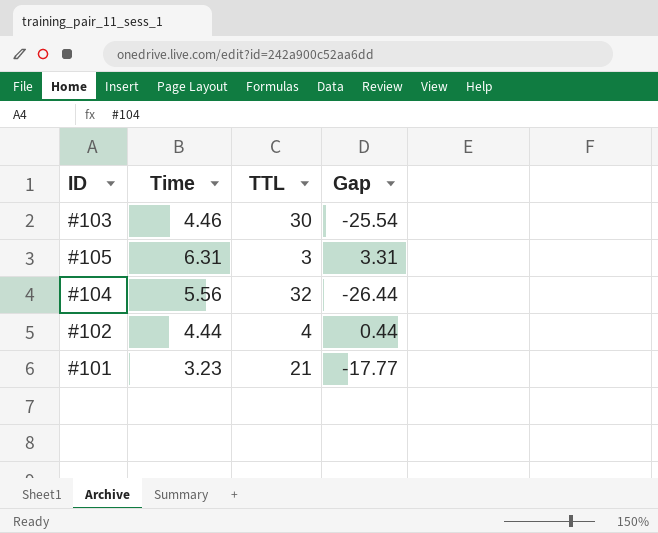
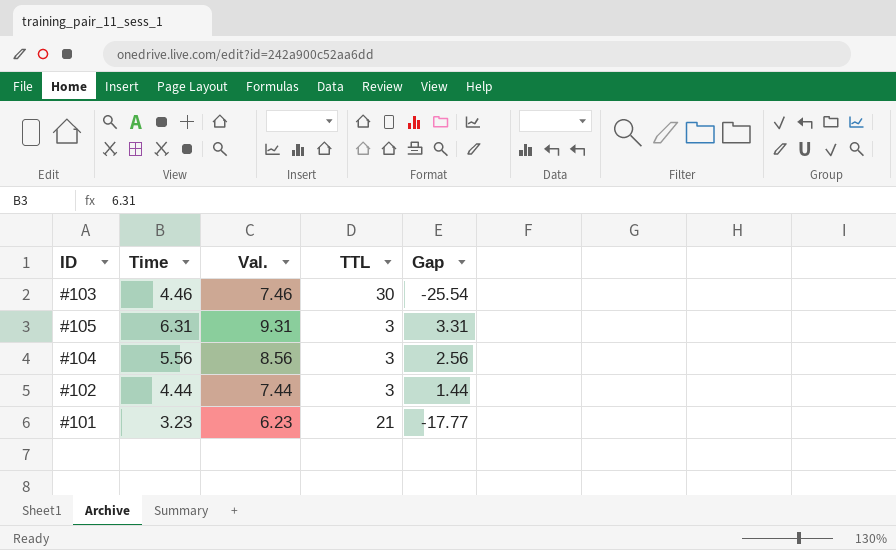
column Val. | formula: none -> [Time] + 3
#104 | TTL: 32 -> 3
#104 | Gap: -26.44 -> 2.56
#102 | TTL: 4 -> 3
#102 | Gap: 0.44 -> 1.44

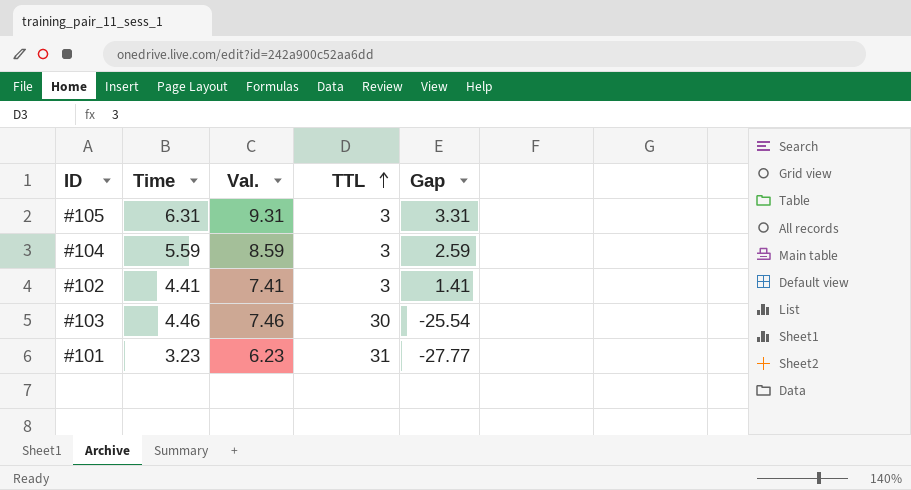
row order: none -> TTL ascending
#104 | Time: 5.56 -> 5.59
#104 | Val.: 8.56 -> 8.59
#104 | Gap: 2.56 -> 2.59
#102 | Time: 4.44 -> 4.41
#102 | Val.: 7.44 -> 7.41
#102 | Gap: 1.44 -> 1.41
#101 | TTL: 21 -> 31
#101 | Gap: -17.77 -> -27.77

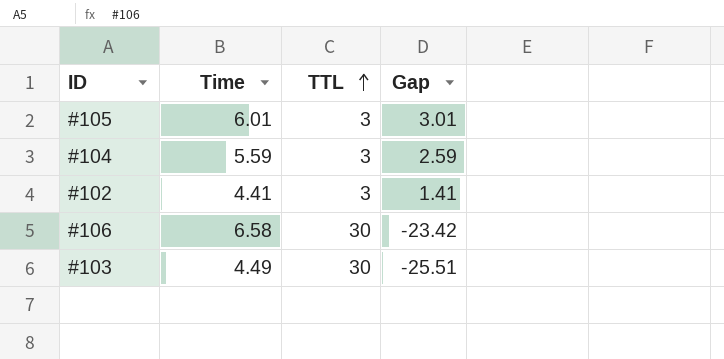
column Val. | formula: [Time] + 3 -> none
row #101: 3.23 | 6.23 | 31 | -27.77 -> none
#105 | Time: 6.31 -> 6.01
#105 | Gap: 3.31 -> 3.01
row #106: none -> 6.58 | 30 | -23.42
#103 | Time: 4.46 -> 4.49
#103 | Gap: -25.54 -> -25.51

